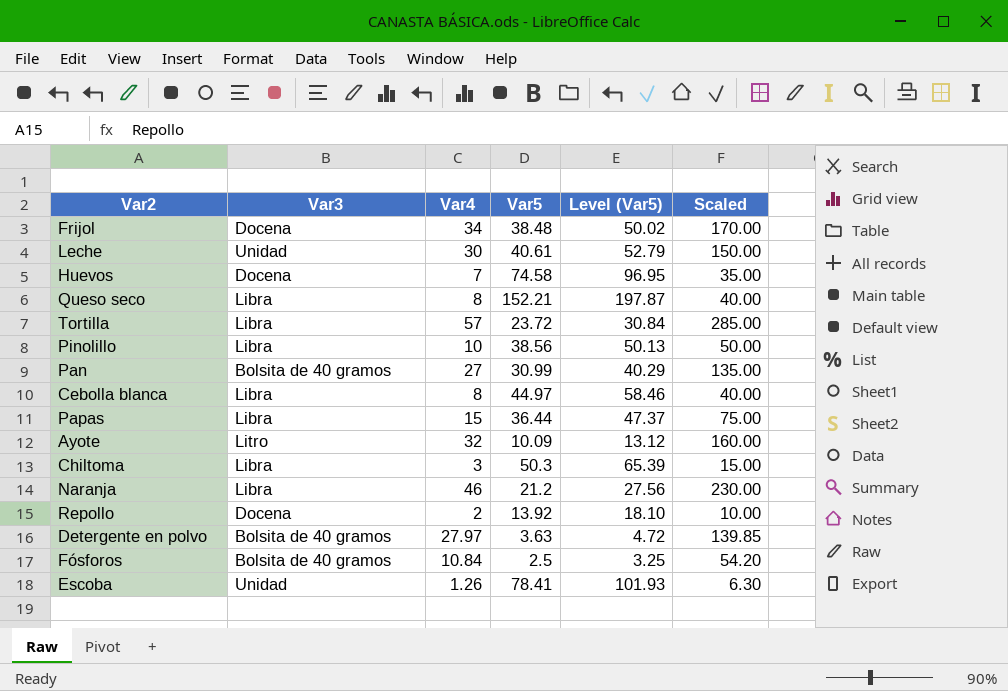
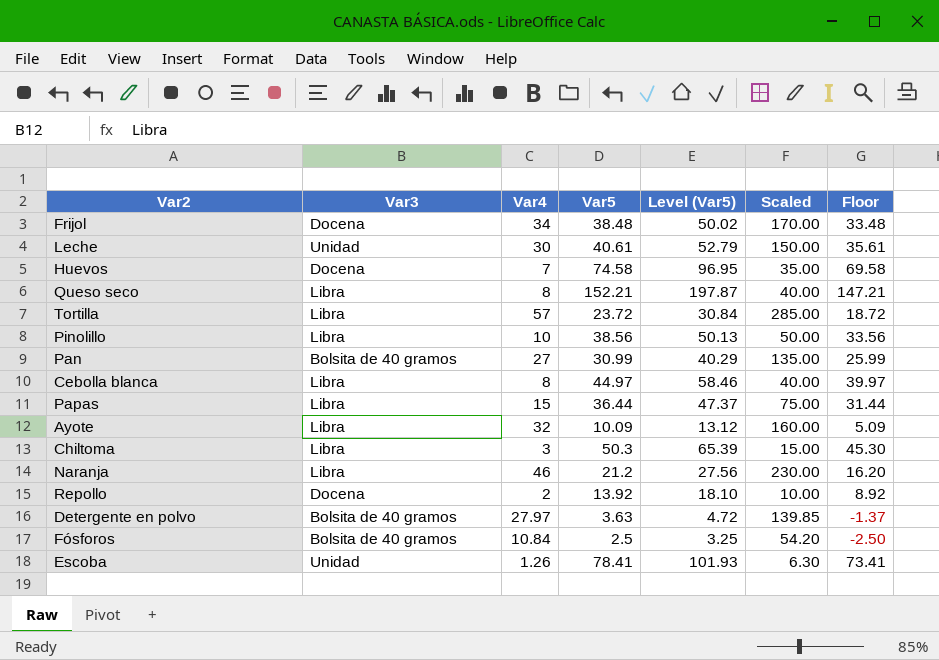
column Floor | formula: none -> [Var5] - 5
Ayote | Var3: Litro -> Libra

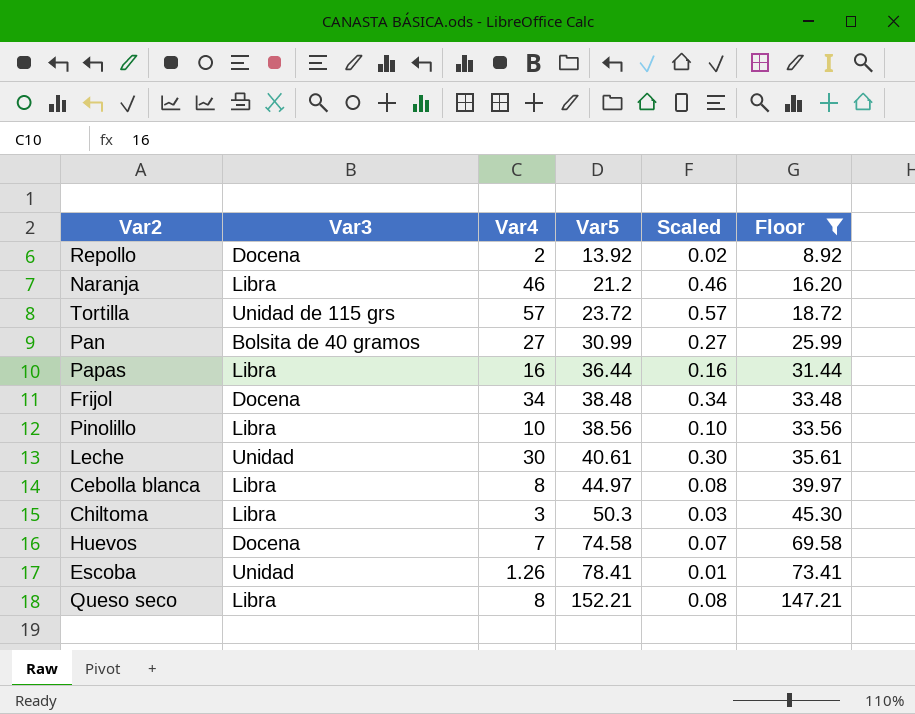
filter: none -> Floor >= 8.92
row order: none -> Var5 ascending
column Level (Var5) | formula: [Var5] * 1.3 -> none
column Scaled | formula: [Var4] * 5 -> [Var4] * 0.01
Tortilla | Var3: Libra -> Unidad de 115 grs
Papas | Var4: 15 -> 16

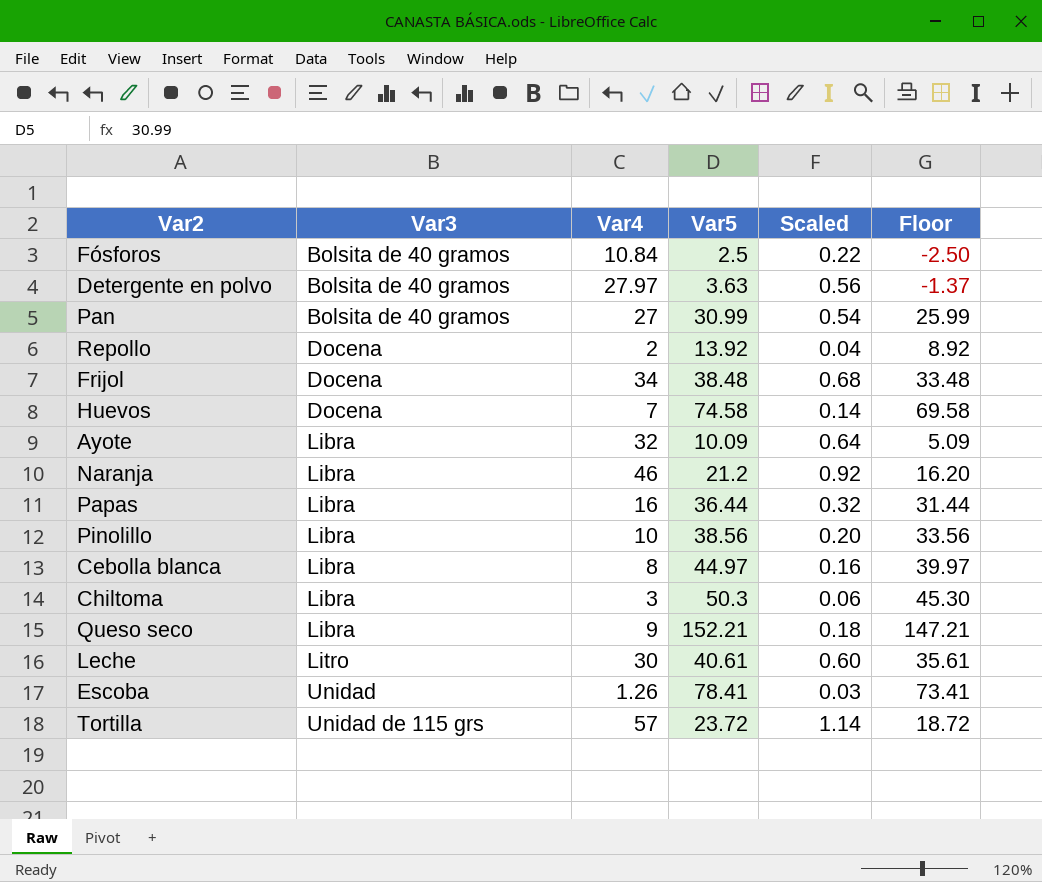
filter: Floor >= 8.92 -> none
row order: Var5 ascending -> Var3 ascending
column Scaled | formula: [Var4] * 0.01 -> [Var4] * 0.02
Queso seco | Var4: 8 -> 9
Leche | Var3: Unidad -> Litro

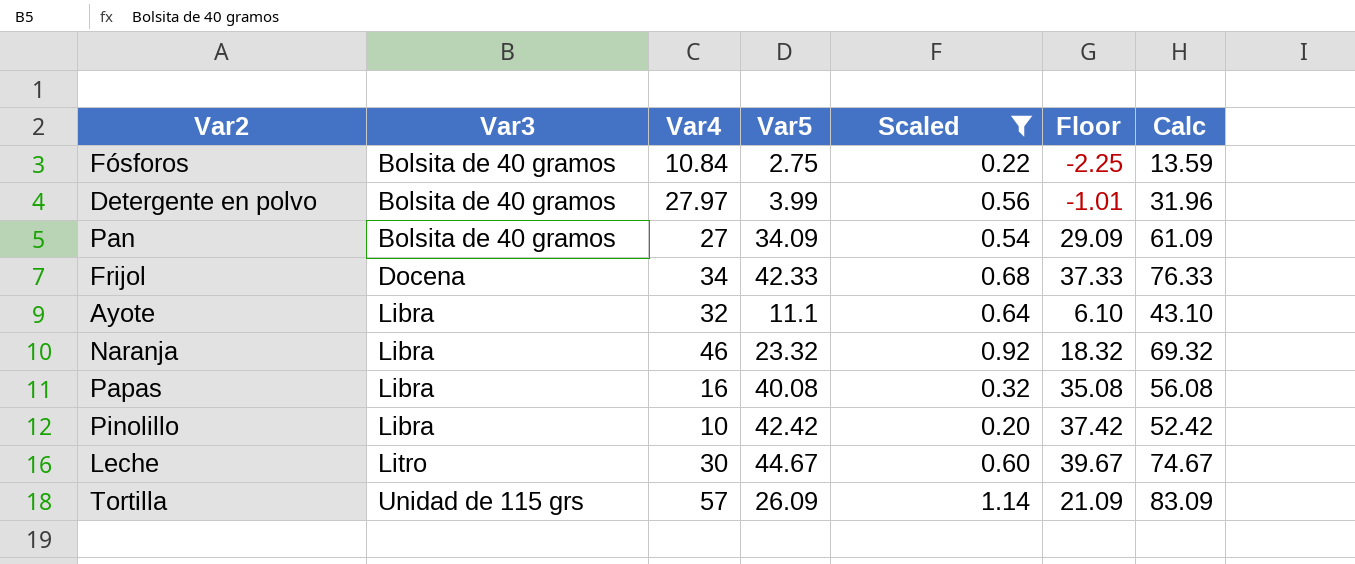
filter: none -> Scaled >= 0.20
column Calc | formula: none -> [Var4] + [Var5]
Fósforos | Var5: 2.5 -> 2.75
Fósforos | Floor: -2.50 -> -2.25
Detergente en polvo | Var5: 3.63 -> 3.99
Detergente en polvo | Floor: -1.37 -> -1.01
Pan | Var5: 30.99 -> 34.09
Pan | Floor: 25.99 -> 29.09
Frijol | Var5: 38.48 -> 42.33
Frijol | Floor: 33.48 -> 37.33
Ayote | Var5: 10.09 -> 11.1
Ayote | Floor: 5.09 -> 6.10
Naranja | Var5: 21.2 -> 23.32
Naranja | Floor: 16.20 -> 18.32
Papas | Var5: 36.44 -> 40.08
Papas | Floor: 31.44 -> 35.08
Pinolillo | Var5: 38.56 -> 42.42
Pinolillo | Floor: 33.56 -> 37.42
Leche | Var5: 40.61 -> 44.67
Leche | Floor: 35.61 -> 39.67
Tortilla | Var5: 23.72 -> 26.09
Tortilla | Floor: 18.72 -> 21.09

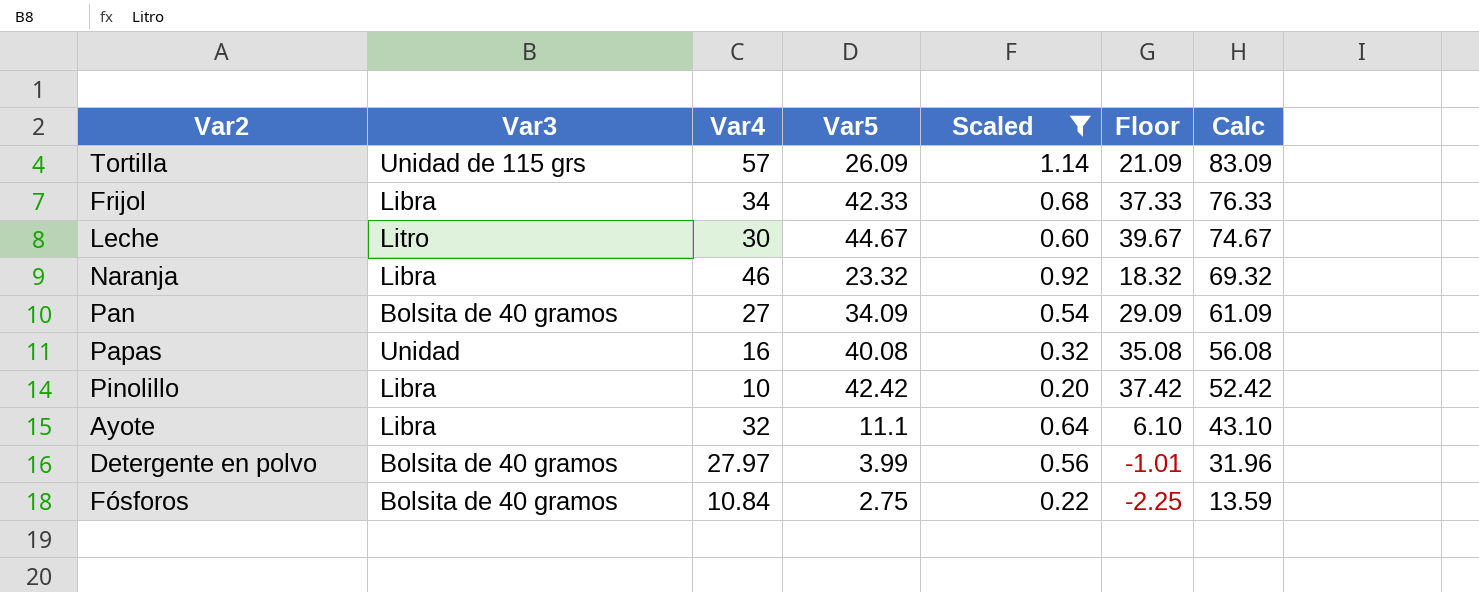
row order: Var3 ascending -> Calc descending
Frijol | Var3: Docena -> Libra
Papas | Var3: Libra -> Unidad

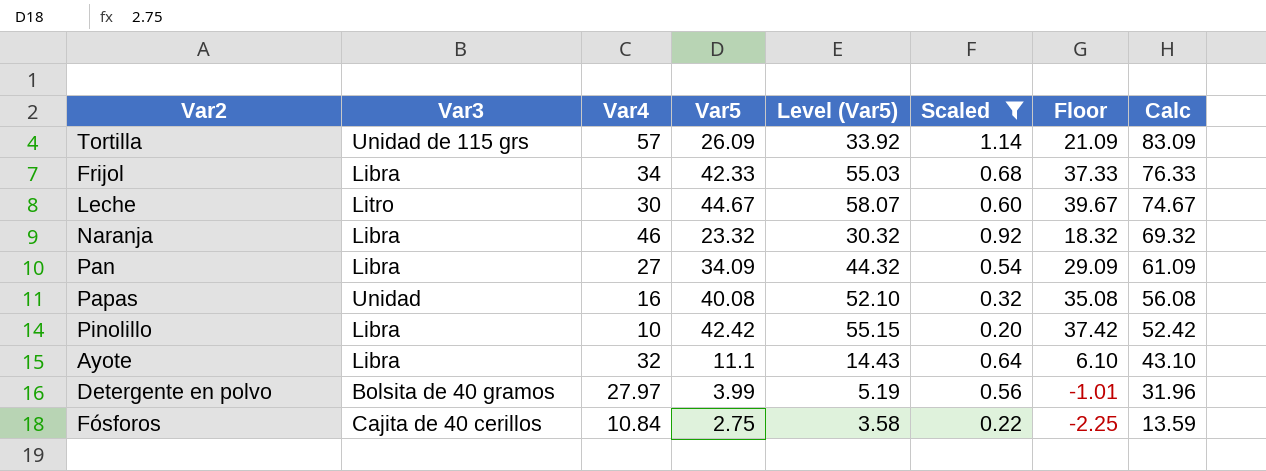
column Level (Var5) | formula: none -> [Var5] * 1.3
Pan | Var3: Bolsita de 40 gramos -> Libra
Fósforos | Var3: Bolsita de 40 gramos -> Cajita de 40 cerillos

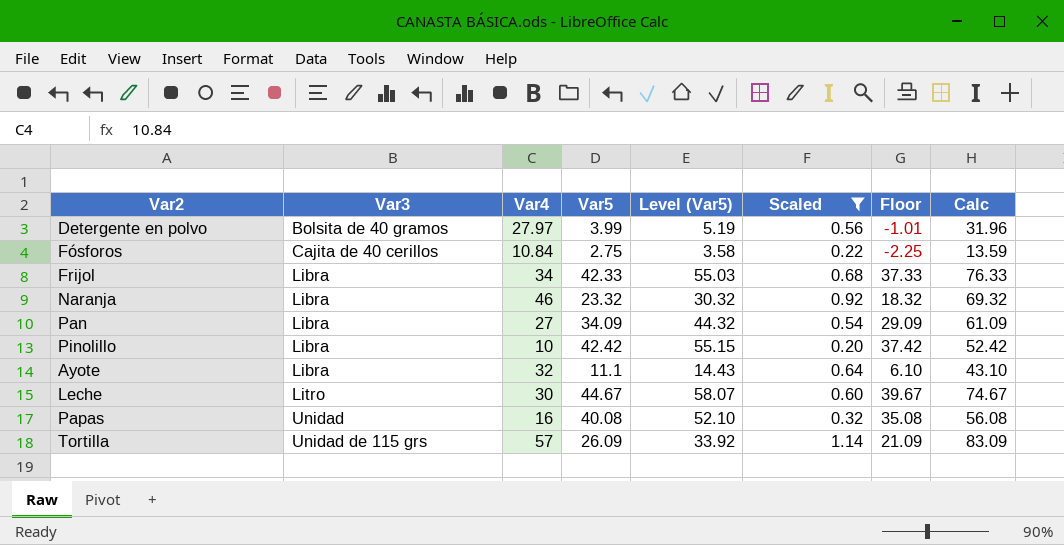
row order: Calc descending -> Var3 ascending

